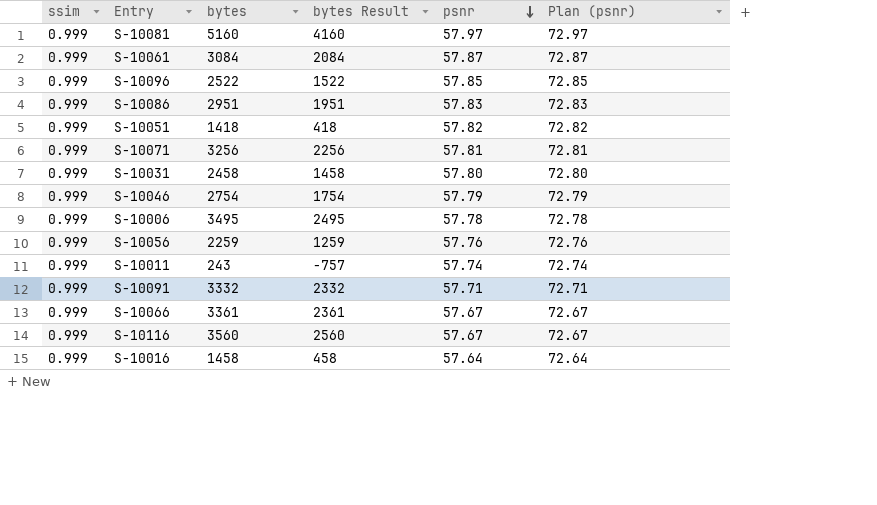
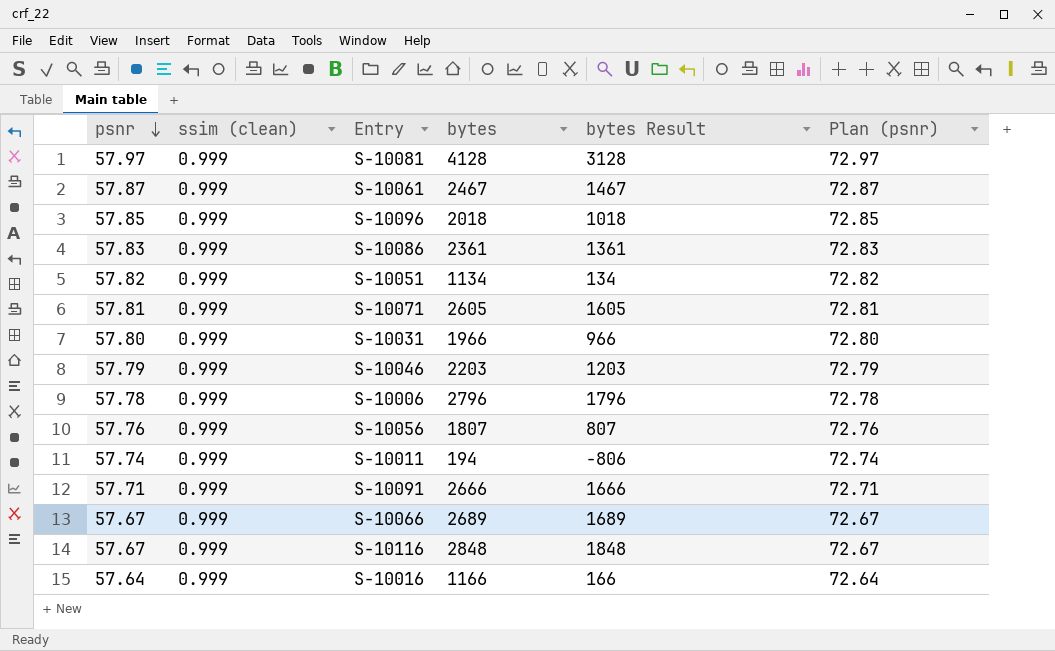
column psnr | position: 5 -> 1
column name: ssim -> ssim (clean)
S-10081 | bytes: 5160 -> 4128
S-10081 | bytes Result: 4160 -> 3128
S-10061 | bytes: 3084 -> 2467
S-10061 | bytes Result: 2084 -> 1467
S-10096 | bytes: 2522 -> 2018
S-10096 | bytes Result: 1522 -> 1018
S-10086 | bytes: 2951 -> 2361
S-10086 | bytes Result: 1951 -> 1361
S-10051 | bytes: 1418 -> 1134
S-10051 | bytes Result: 418 -> 134
S-10071 | bytes: 3256 -> 2605
S-10071 | bytes Result: 2256 -> 1605
S-10031 | bytes: 2458 -> 1966
S-10031 | bytes Result: 1458 -> 966
S-10046 | bytes: 2754 -> 2203
S-10046 | bytes Result: 1754 -> 1203
S-10006 | bytes: 3495 -> 2796
S-10006 | bytes Result: 2495 -> 1796
S-10056 | bytes: 2259 -> 1807
S-10056 | bytes Result: 1259 -> 807
S-10011 | bytes: 243 -> 194
S-10011 | bytes Result: -757 -> -806
S-10091 | bytes: 3332 -> 2666
S-10091 | bytes Result: 2332 -> 1666
S-10066 | bytes: 3361 -> 2689
S-10066 | bytes Result: 2361 -> 1689
S-10116 | bytes: 3560 -> 2848
S-10116 | bytes Result: 2560 -> 1848
S-10016 | bytes: 1458 -> 1166
S-10016 | bytes Result: 458 -> 166

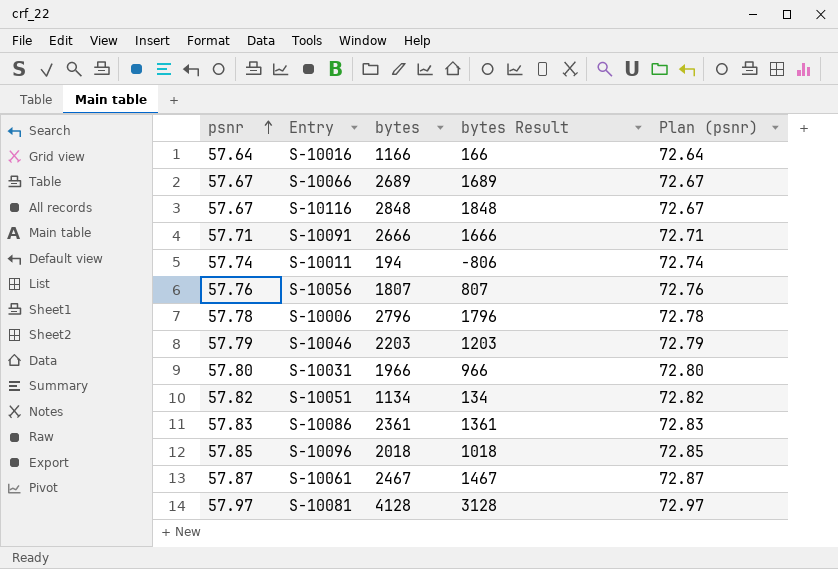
row order: psnr descending -> psnr ascending
column ssim (clean) | position: 2 -> none
row S-10071: 57.81 | 0.999 | 2605 | 1605 | 72.81 -> none

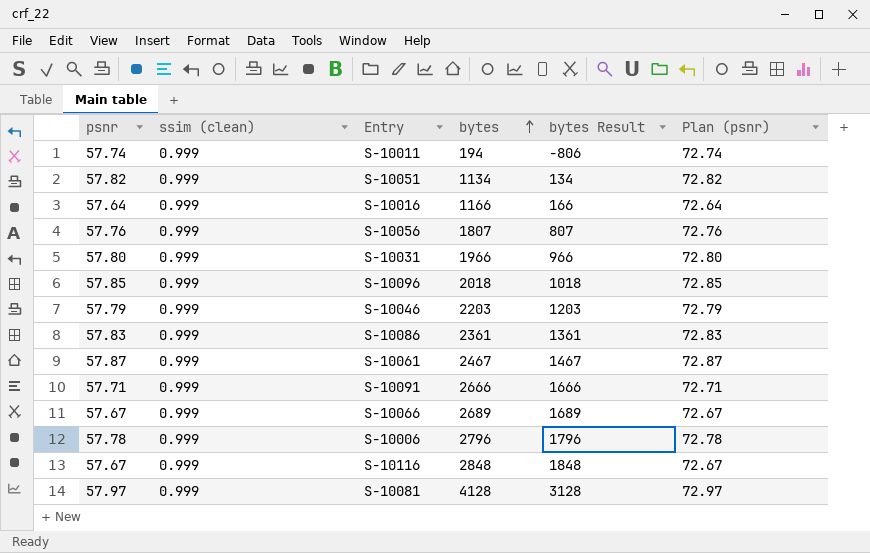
row order: psnr ascending -> bytes ascending
column ssim (clean) | position: none -> 2

